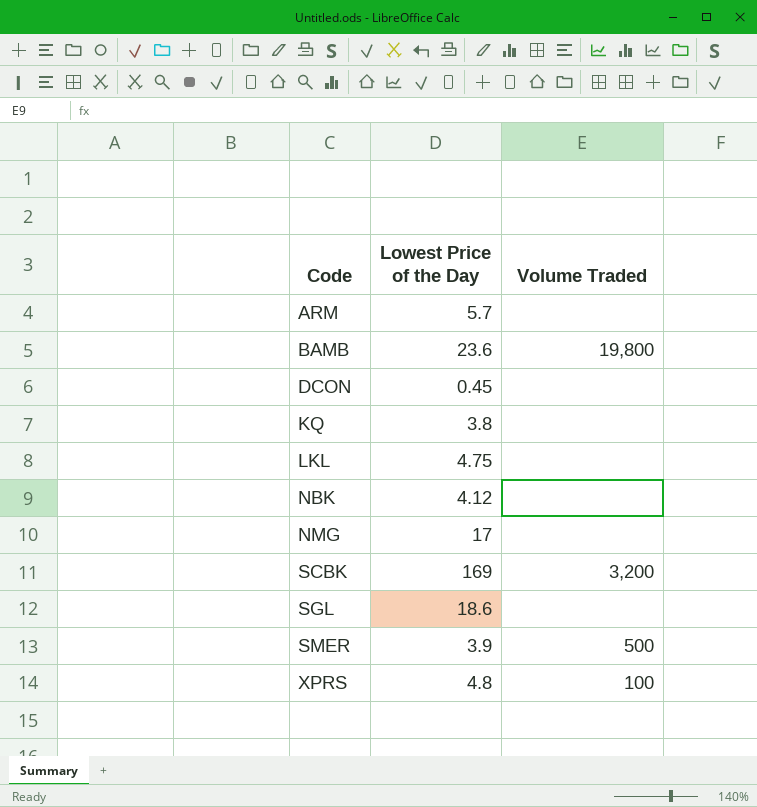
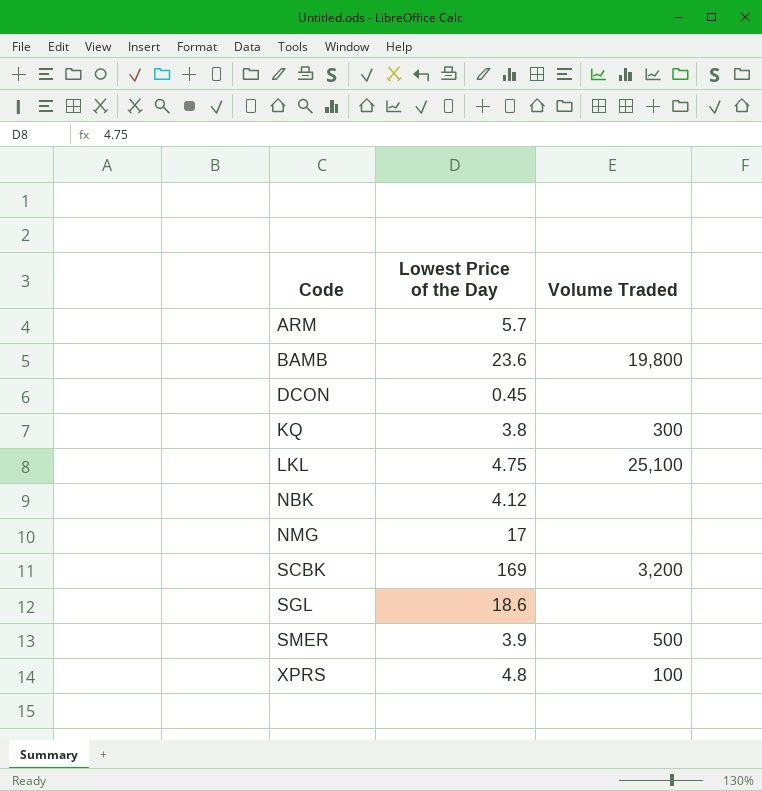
KQ | Volume Traded: none -> 300
LKL | Volume Traded: none -> 25,100

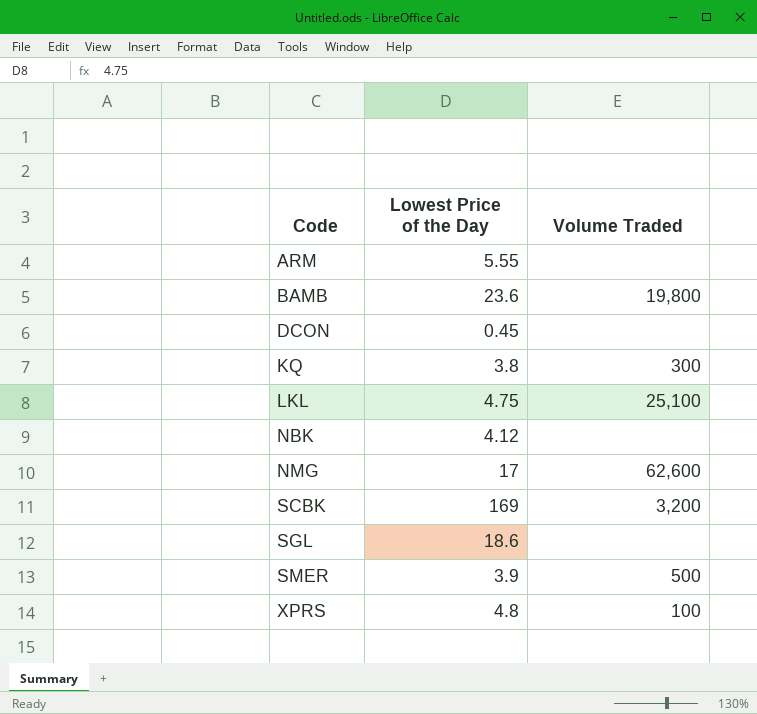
ARM | Lowest Price of the Day: 5.7 -> 5.55
NMG | Volume Traded: none -> 62,600

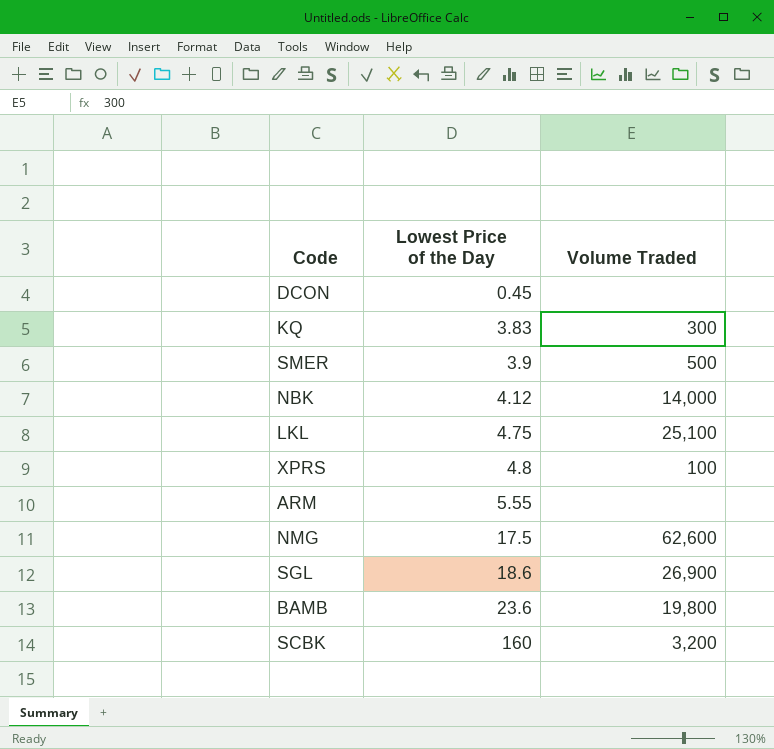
row order: Code ascending -> Lowest Price of the Day ascending
KQ | Lowest Price of the Day: 3.8 -> 3.83
NBK | Volume Traded: none -> 14,000
NMG | Lowest Price of the Day: 17 -> 17.5
SGL | Volume Traded: none -> 26,900
SCBK | Lowest Price of the Day: 169 -> 160

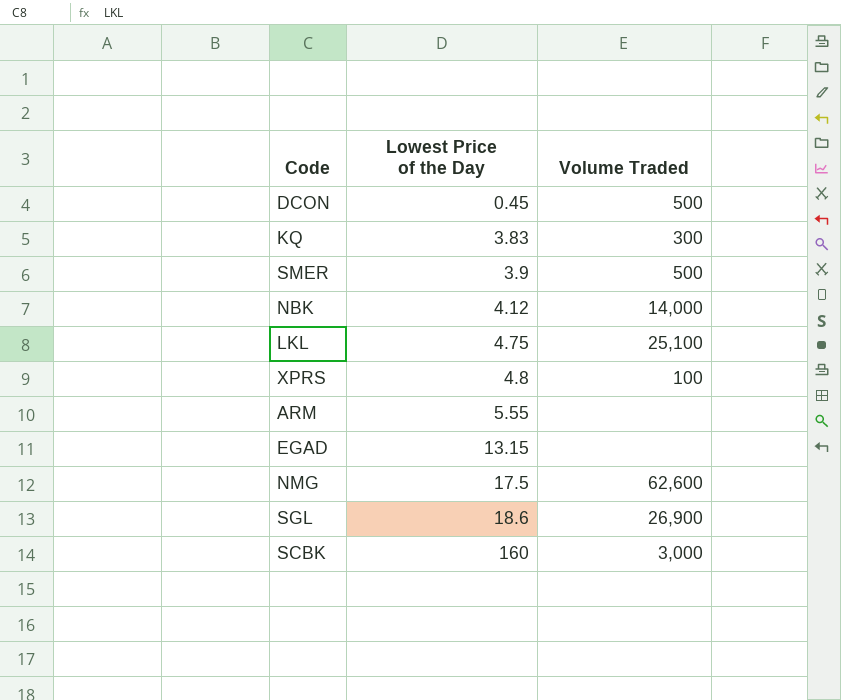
row BAMB: 23.6 | 19,800 -> none
DCON | Volume Traded: none -> 500
row EGAD: none -> 13.15 | none
SCBK | Volume Traded: 3,200 -> 3,000

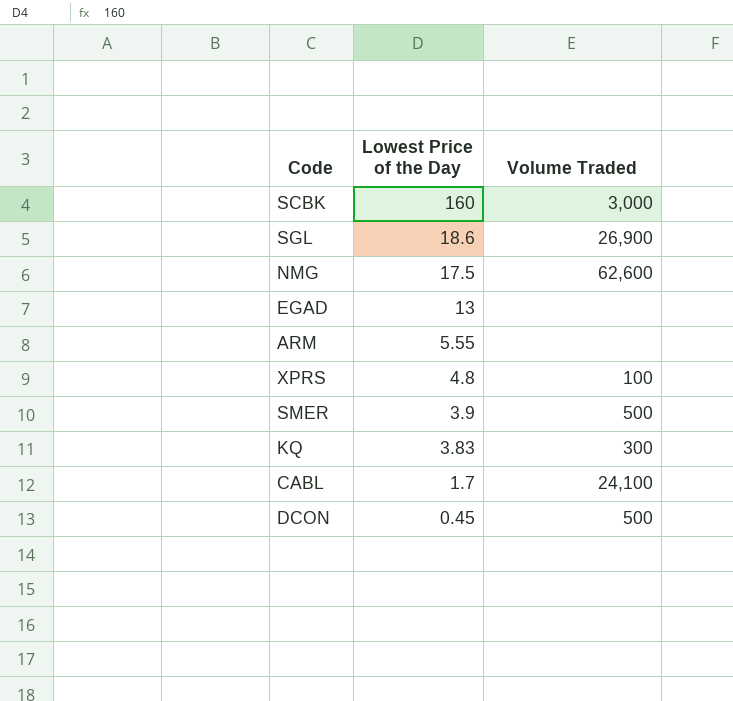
row order: Lowest Price of the Day ascending -> Lowest Price of the Day descending
row NBK: 4.12 | 14,000 -> none
row LKL: 4.75 | 25,100 -> none
EGAD | Lowest Price of the Day: 13.15 -> 13
row CABL: none -> 1.7 | 24,100

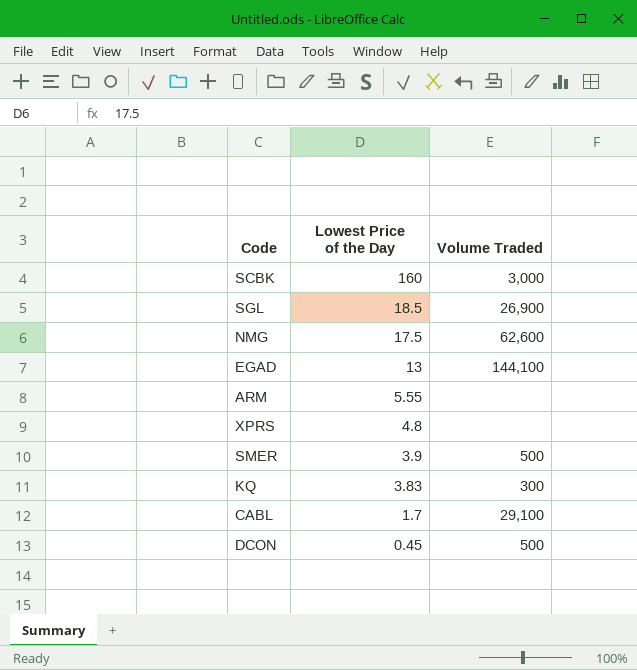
SGL | Lowest Price of the Day: 18.6 -> 18.5
EGAD | Volume Traded: none -> 144,100
XPRS | Volume Traded: 100 -> none
CABL | Volume Traded: 24,100 -> 29,100

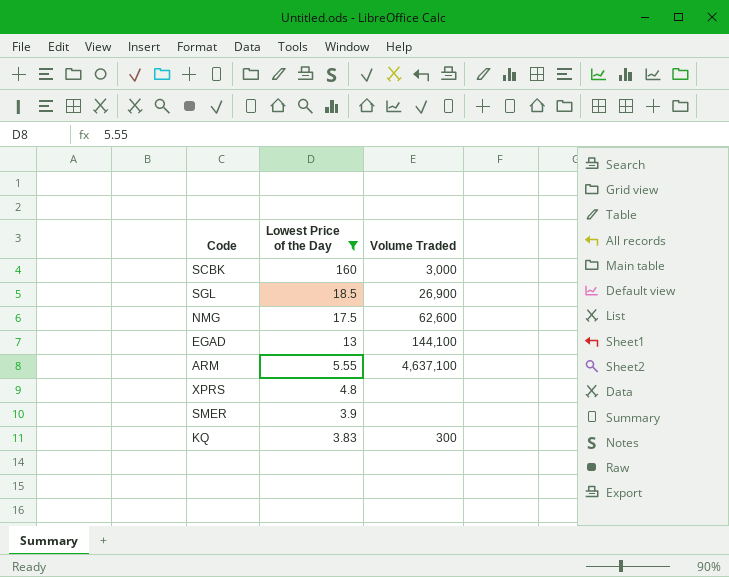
filter: none -> Lowest Price of the Day >= 3.83
ARM | Volume Traded: none -> 4,637,100
SMER | Volume Traded: 500 -> none

